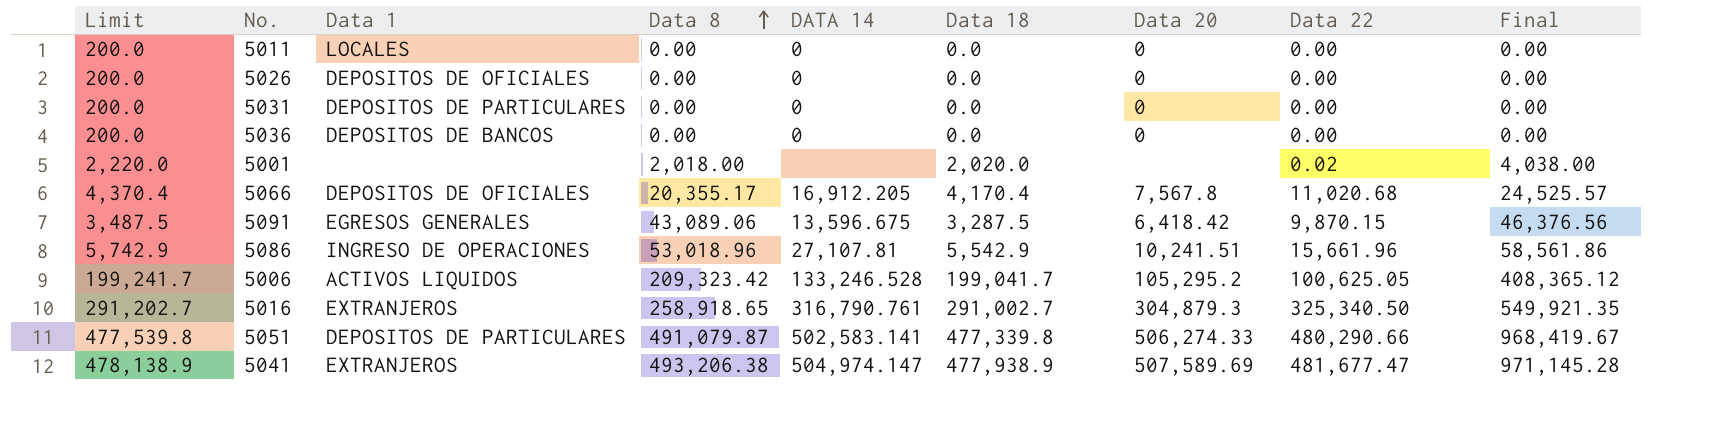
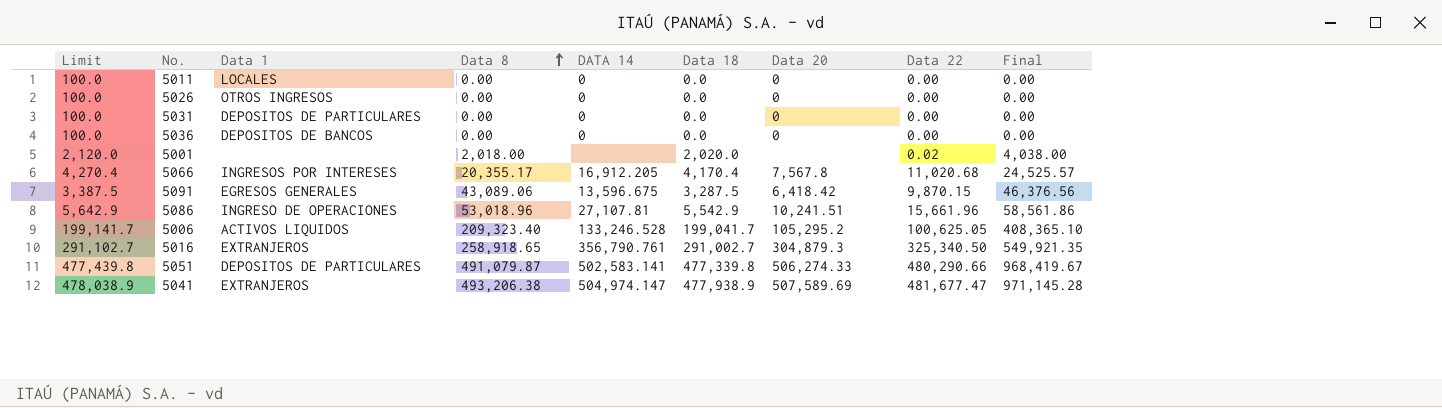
column Limit | formula: [Data 18] + 200 -> [Data 18] + 100
5026 | Data 1: DEPOSITOS DE OFICIALES -> OTROS INGRESOS
5066 | Data 1: DEPOSITOS DE OFICIALES -> INGRESOS POR INTERESES
5006 | Data 8: 209,323.42 -> 209,323.40
5006 | Final: 408,365.12 -> 408,365.10
5016 | DATA 14: 316,790.761 -> 356,790.761

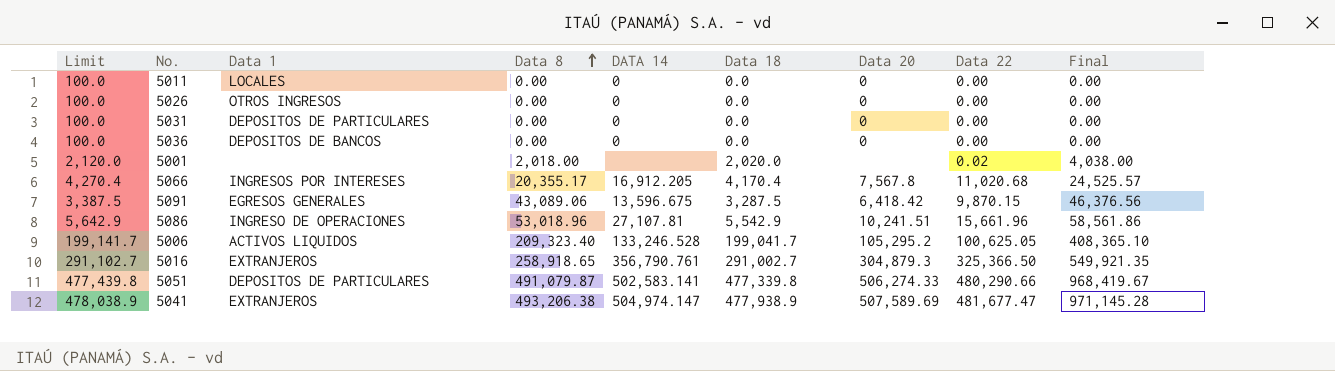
5016 | Data 22: 325,340.50 -> 325,366.50

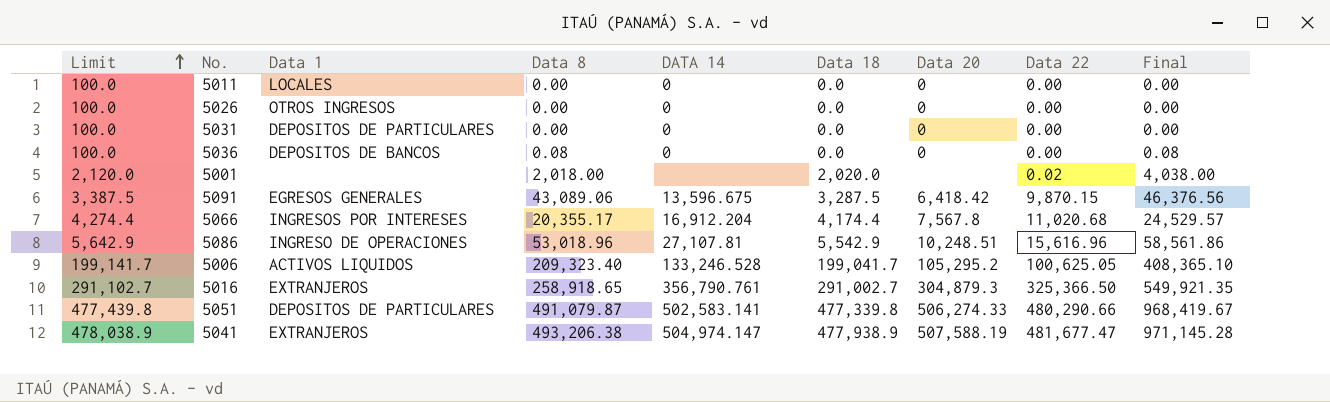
row order: Data 8 ascending -> Limit ascending
5036 | Data 8: 0.00 -> 0.08
5036 | Final: 0.00 -> 0.08
5066 | Limit: 4,270.4 -> 4,274.4
5066 | DATA 14: 16,912.205 -> 16,912.204
5066 | Data 18: 4,170.4 -> 4,174.4
5066 | Final: 24,525.57 -> 24,529.57
5086 | Data 20: 10,241.51 -> 10,248.51
5086 | Data 22: 15,661.96 -> 15,616.96
5041 | Data 20: 507,589.69 -> 507,588.19

